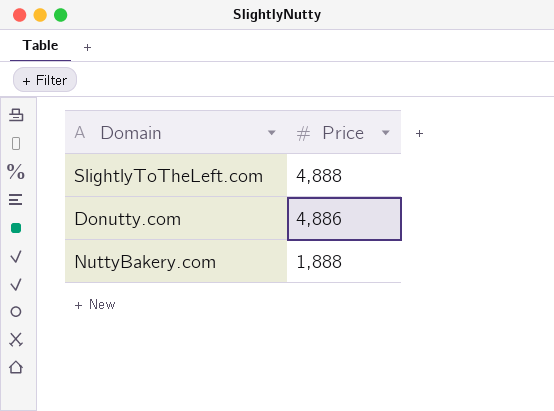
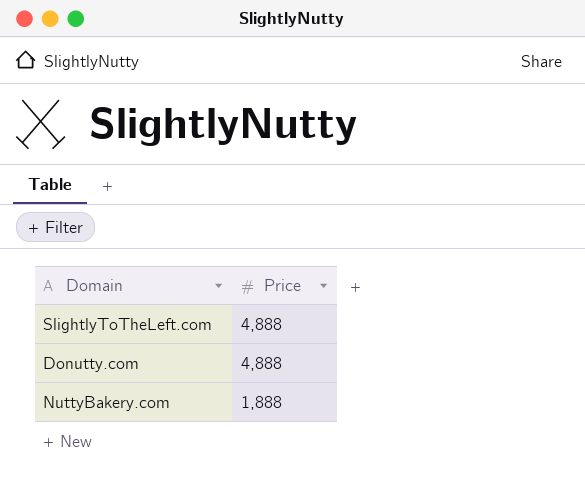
Donutty.com | Price: 4,886 -> 4,888

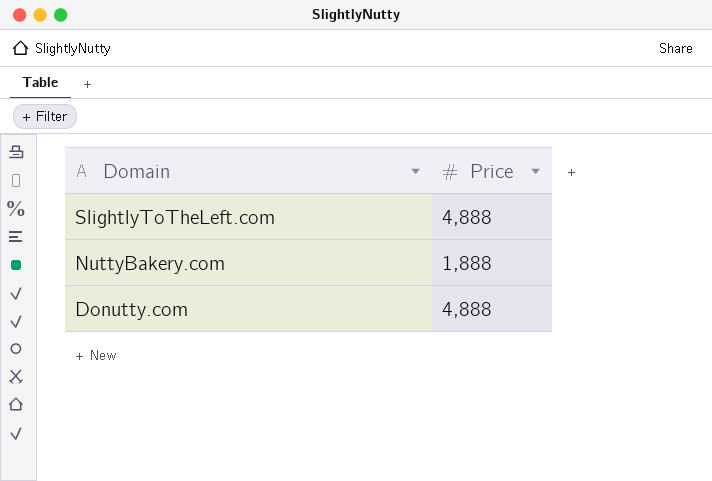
row order: Price descending -> Domain descending

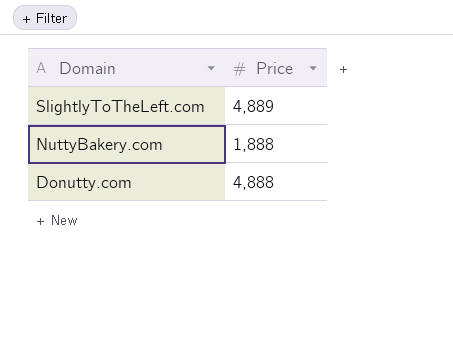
SlightlyToTheLeft.com | Price: 4,888 -> 4,889

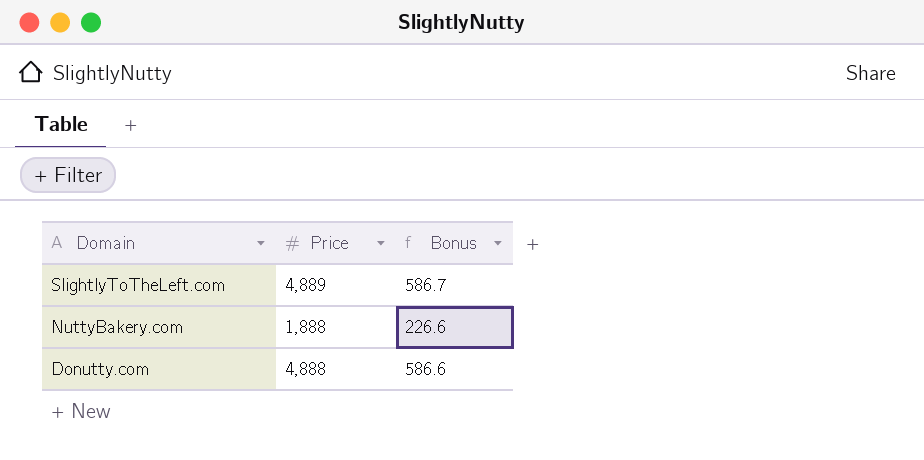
column Bonus | formula: none -> [Price] * 0.12

